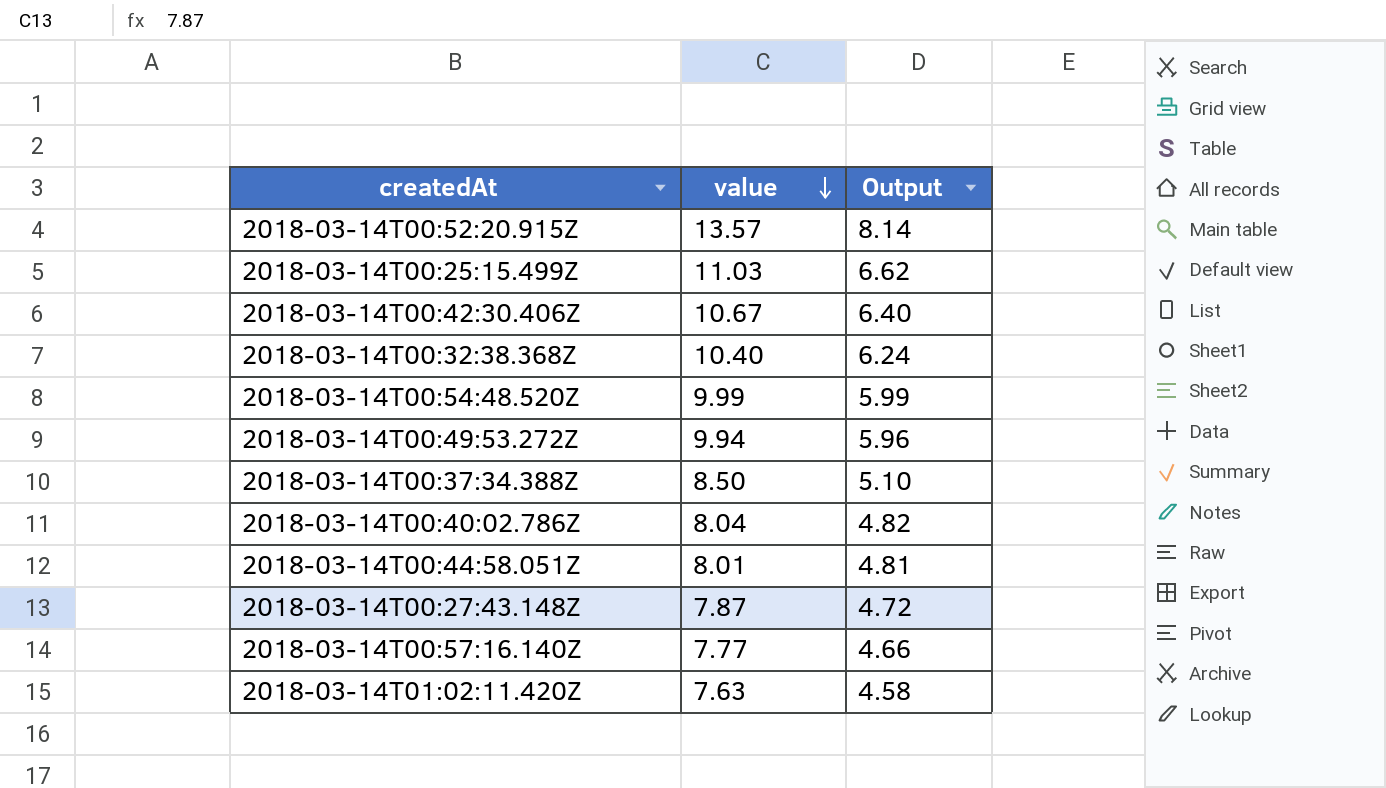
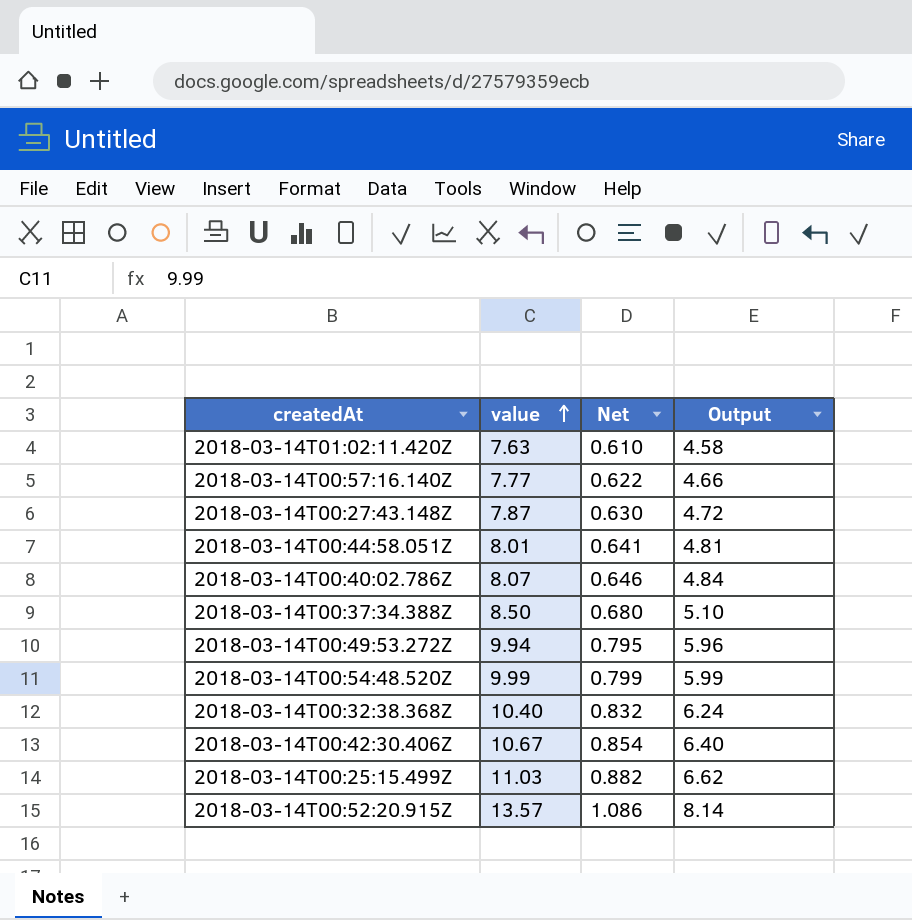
row order: value descending -> value ascending
column Net | formula: none -> [value] * 0.08
2018-03-14T00:40:02.786Z | value: 8.04 -> 8.07
2018-03-14T00:40:02.786Z | Output: 4.82 -> 4.84

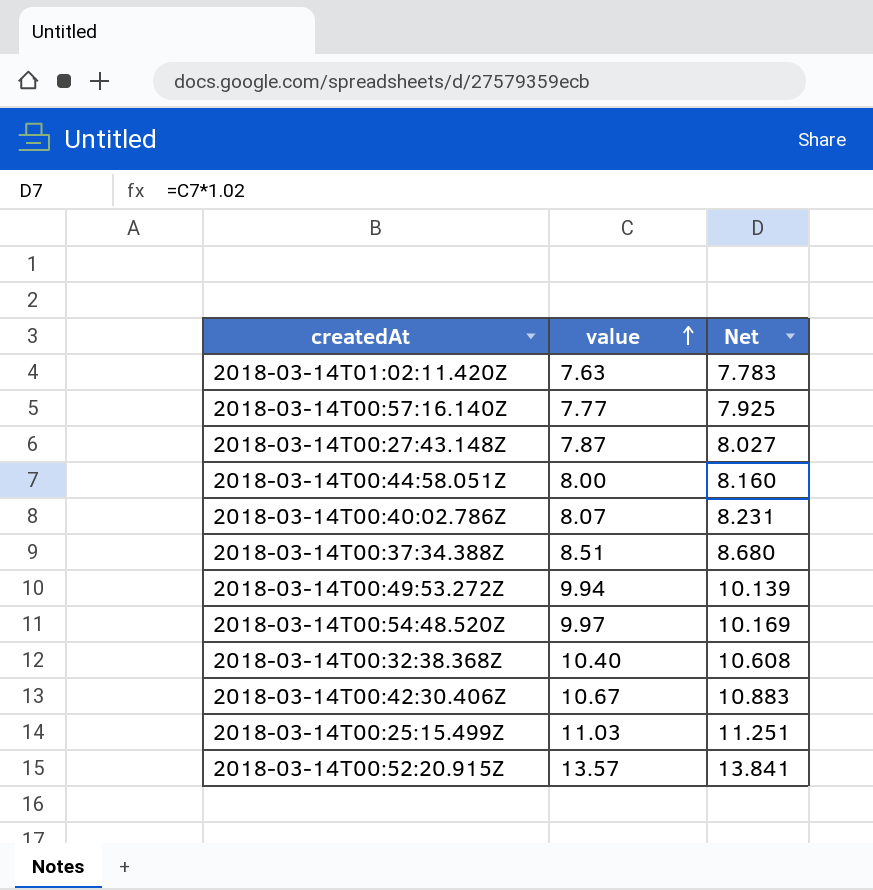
column Output | formula: [value] * 0.6 -> none
column Net | formula: [value] * 0.08 -> [value] * 1.02
2018-03-14T00:44:58.051Z | value: 8.01 -> 8.00
2018-03-14T00:37:34.388Z | value: 8.50 -> 8.51
2018-03-14T00:54:48.520Z | value: 9.99 -> 9.97

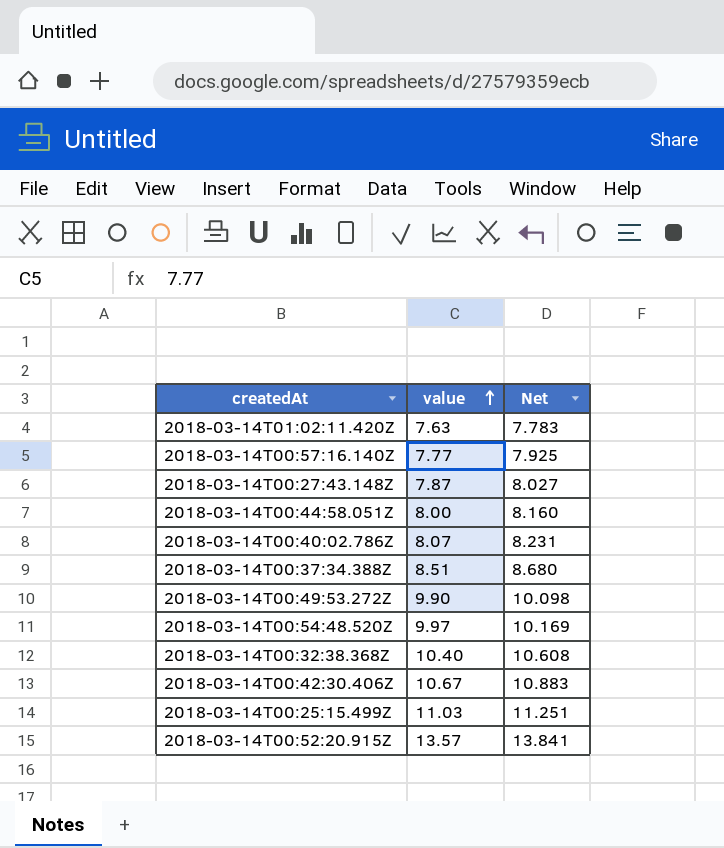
2018-03-14T00:49:53.272Z | value: 9.94 -> 9.90
2018-03-14T00:49:53.272Z | Net: 10.139 -> 10.098

